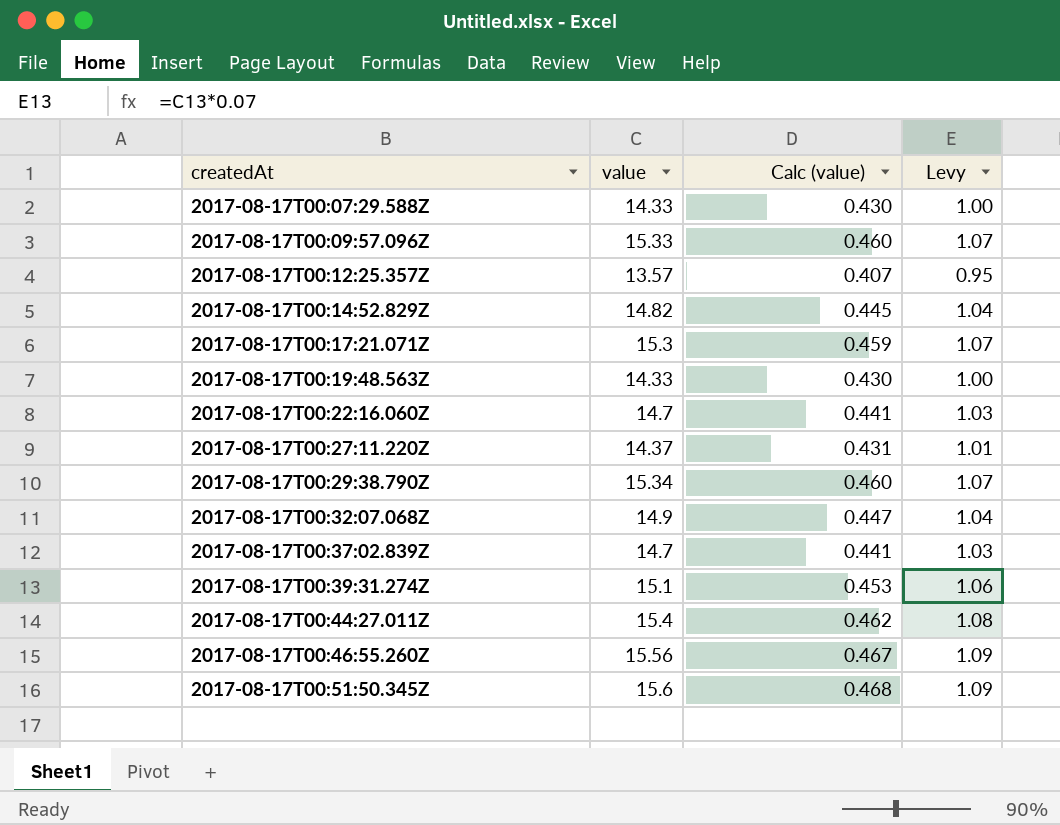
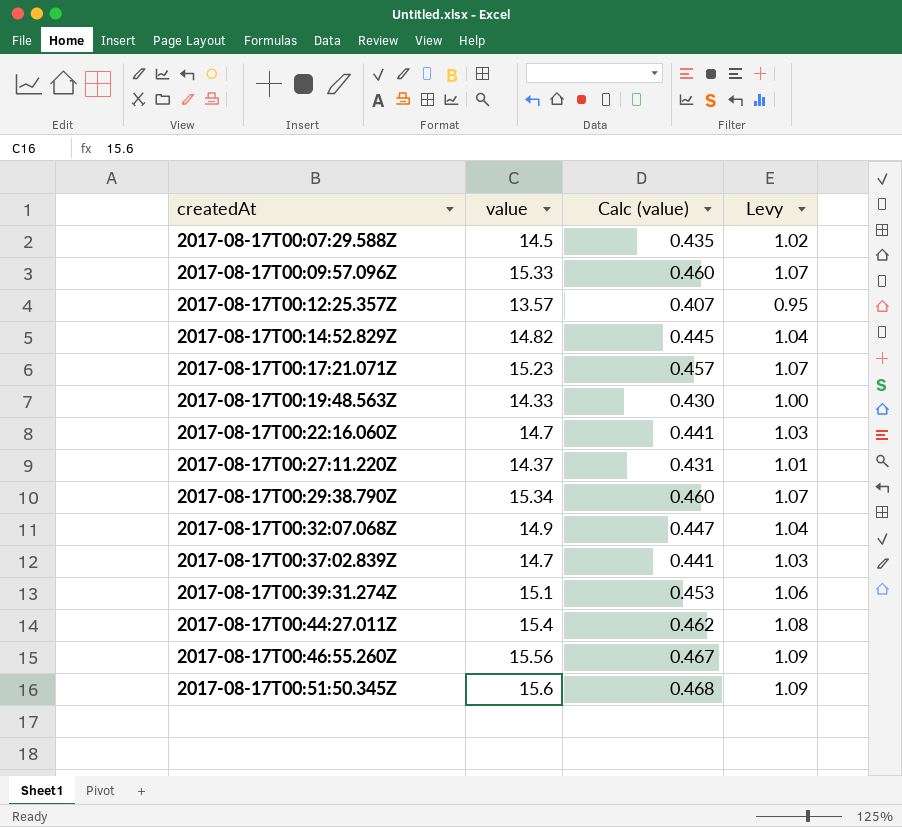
2017-08-17T00:07:29.588Z | value: 14.33 -> 14.5
2017-08-17T00:07:29.588Z | Calc (value): 0.430 -> 0.435
2017-08-17T00:07:29.588Z | Levy: 1.00 -> 1.02
2017-08-17T00:17:21.071Z | value: 15.3 -> 15.23
2017-08-17T00:17:21.071Z | Calc (value): 0.459 -> 0.457

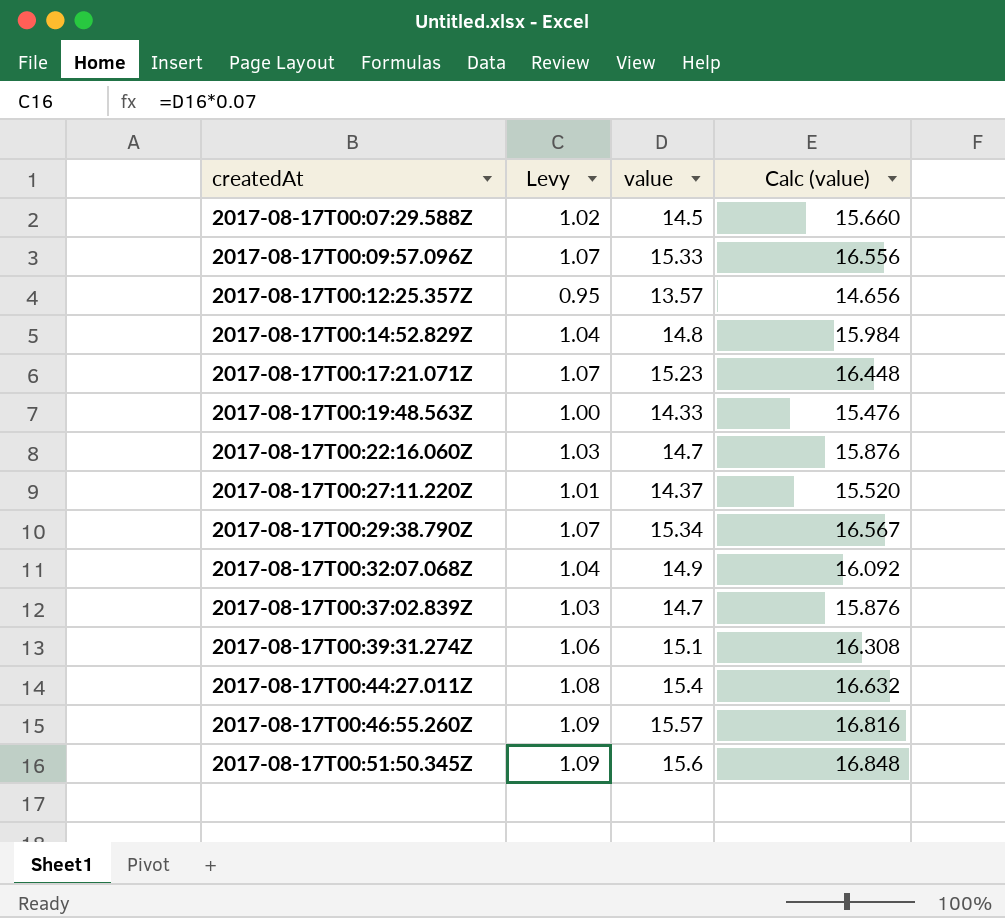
column Levy | position: 4 -> 2
column Calc (value) | formula: [value] * 0.03 -> [value] * 1.08
2017-08-17T00:14:52.829Z | value: 14.82 -> 14.8
2017-08-17T00:46:55.260Z | value: 15.56 -> 15.57

